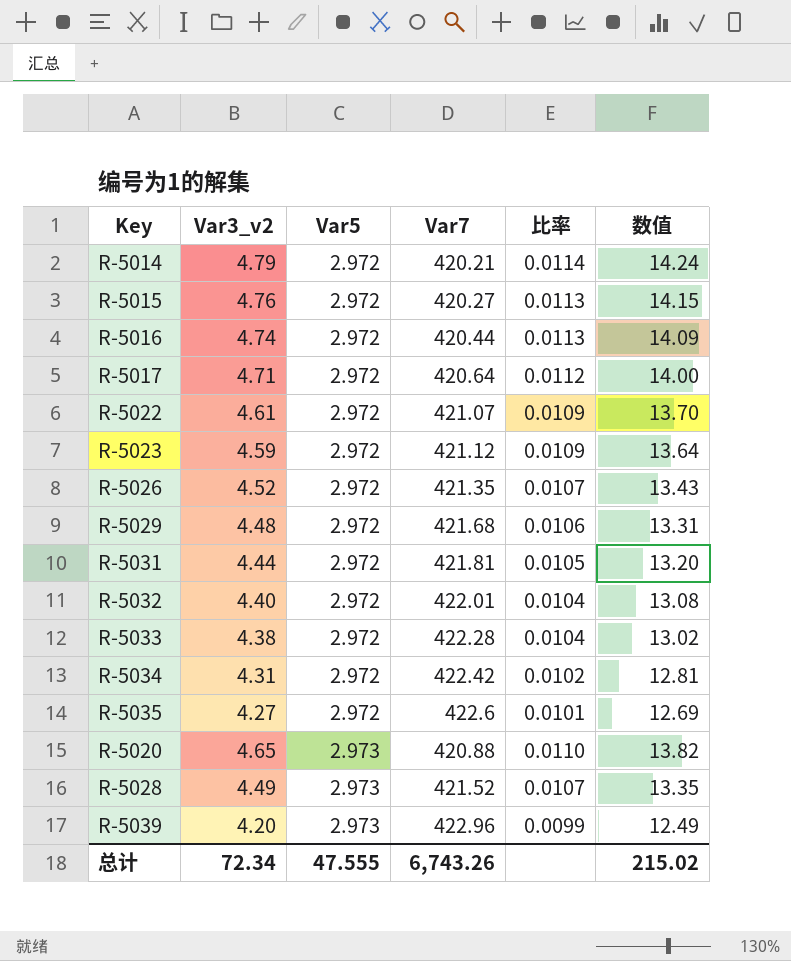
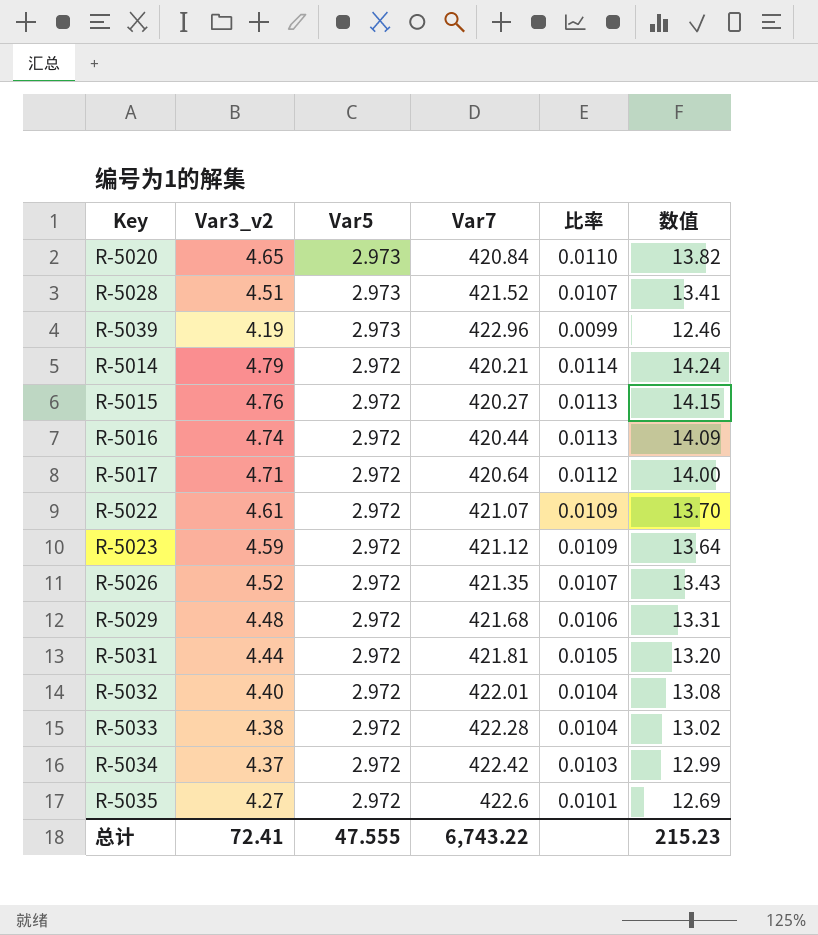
row order: Var5 ascending -> Var5 descending
R-5020 | Var7: 420.88 -> 420.84
R-5028 | Var3_v2: 4.49 -> 4.51
R-5028 | 数值: 13.35 -> 13.41
R-5039 | Var3_v2: 4.20 -> 4.19
R-5039 | 数值: 12.49 -> 12.46
R-5034 | Var3_v2: 4.31 -> 4.37
R-5034 | 比率: 0.0102 -> 0.0103
R-5034 | 数值: 12.81 -> 12.99
总计 | Var3_v2: 72.34 -> 72.41
总计 | Var7: 6,743.26 -> 6,743.22
总计 | 数值: 215.02 -> 215.23

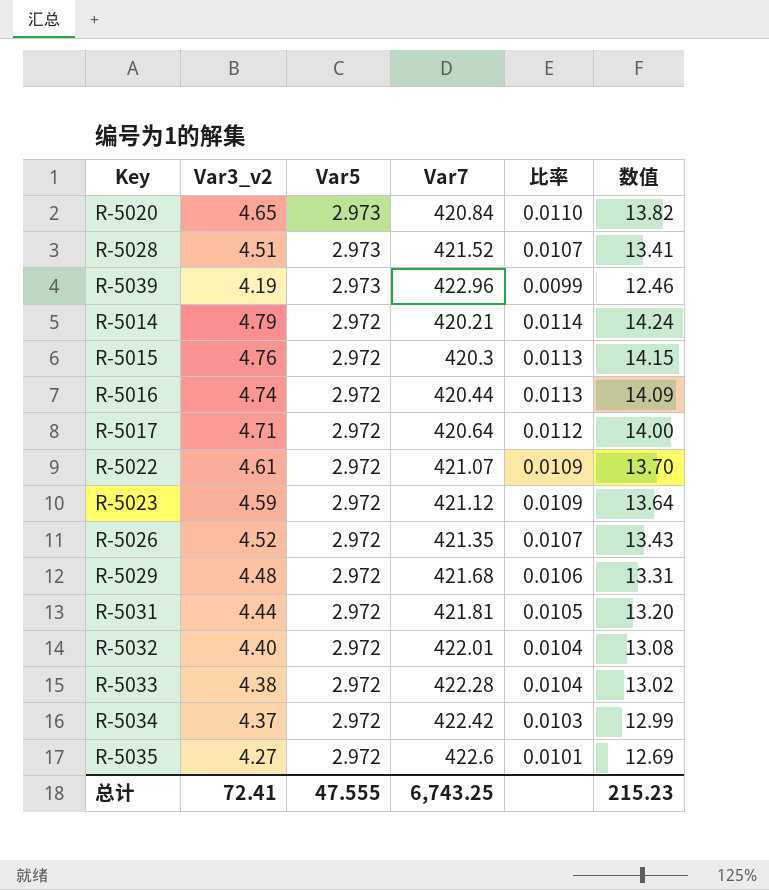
R-5015 | Var7: 420.27 -> 420.3
总计 | Var7: 6,743.22 -> 6,743.25

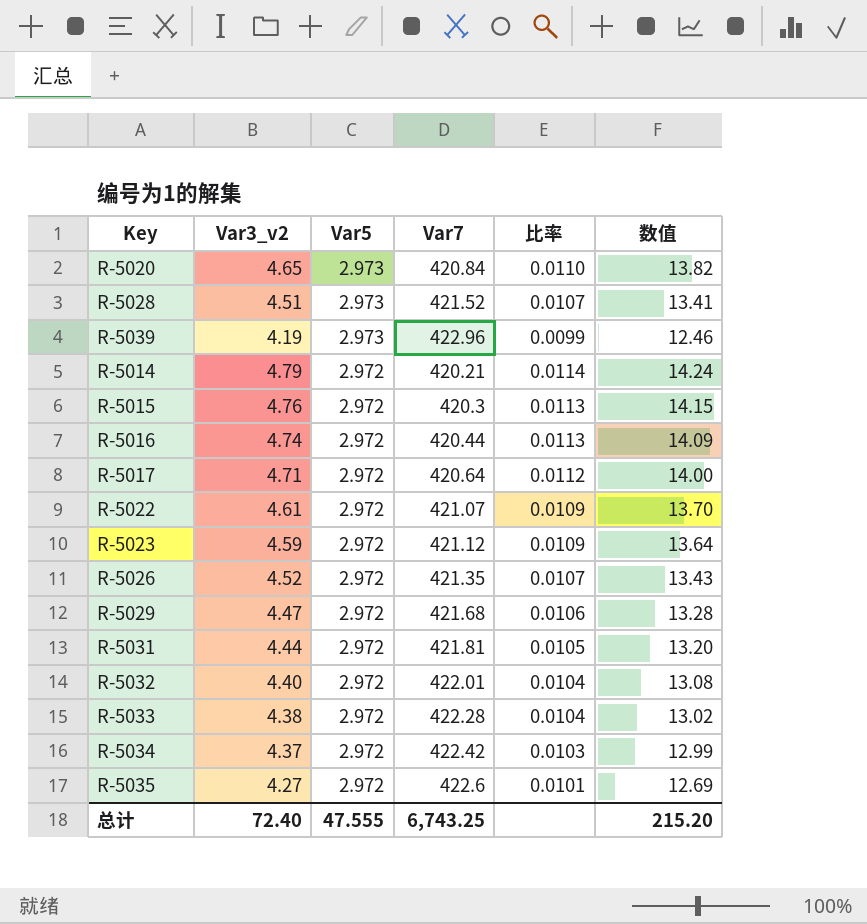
R-5029 | Var3_v2: 4.48 -> 4.47
R-5029 | 数值: 13.31 -> 13.28
总计 | Var3_v2: 72.41 -> 72.40
总计 | 数值: 215.23 -> 215.20

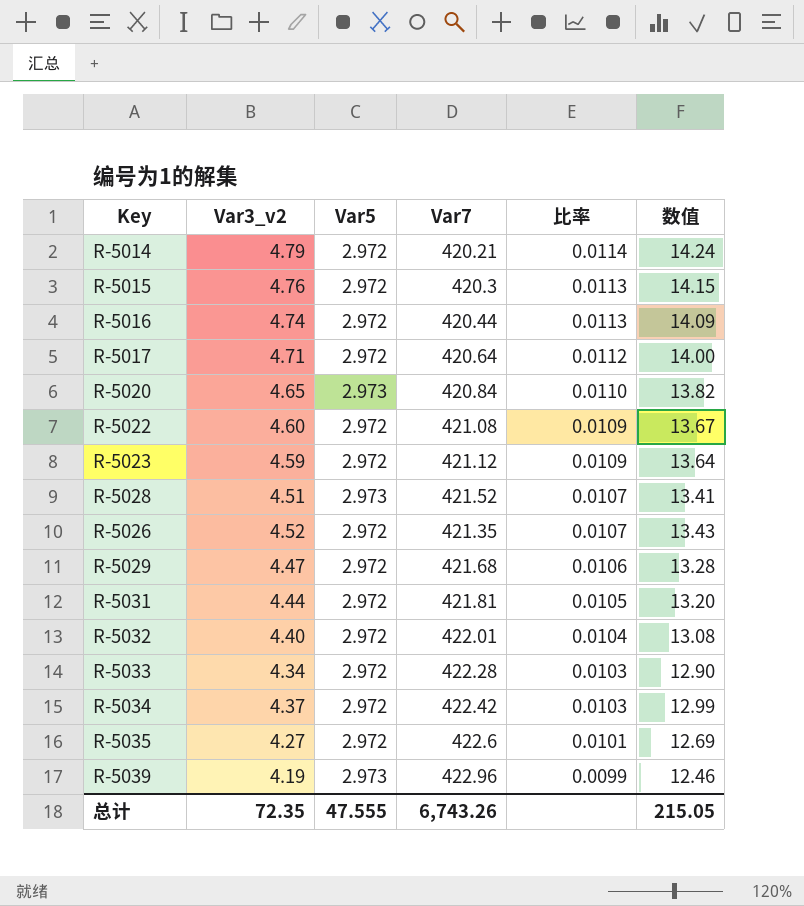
row order: Var5 descending -> 比率 descending
R-5022 | Var3_v2: 4.61 -> 4.60
R-5022 | Var7: 421.07 -> 421.08
R-5022 | 数值: 13.70 -> 13.67
R-5033 | Var3_v2: 4.38 -> 4.34
R-5033 | 比率: 0.0104 -> 0.0103
R-5033 | 数值: 13.02 -> 12.90
总计 | Var3_v2: 72.40 -> 72.35
总计 | Var7: 6,743.25 -> 6,743.26
总计 | 数值: 215.20 -> 215.05

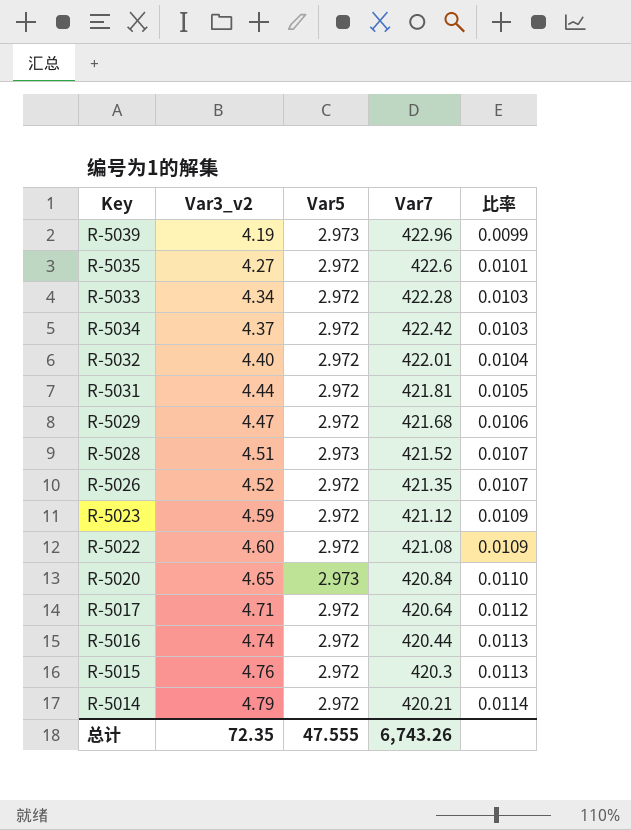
row order: 比率 descending -> Var3_v2 ascending
column 数值 | formula: [Var3_v2] * [Var5] -> none

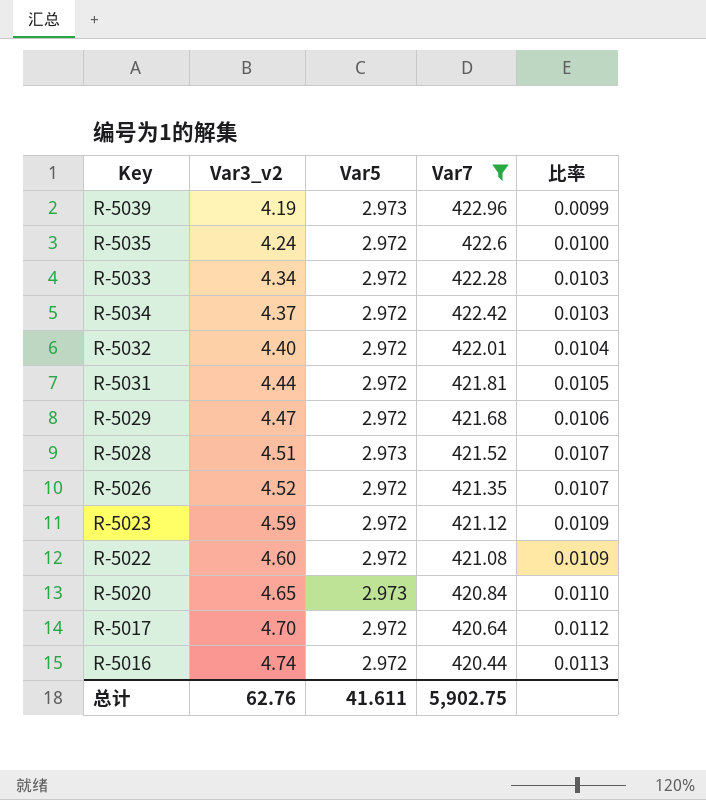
filter: none -> Var7 >= 420.44
R-5035 | Var3_v2: 4.27 -> 4.24
R-5035 | 比率: 0.0101 -> 0.0100
R-5017 | Var3_v2: 4.71 -> 4.70
总计 | Var3_v2: 72.35 -> 62.76
总计 | Var5: 47.555 -> 41.611
总计 | Var7: 6,743.26 -> 5,902.75

